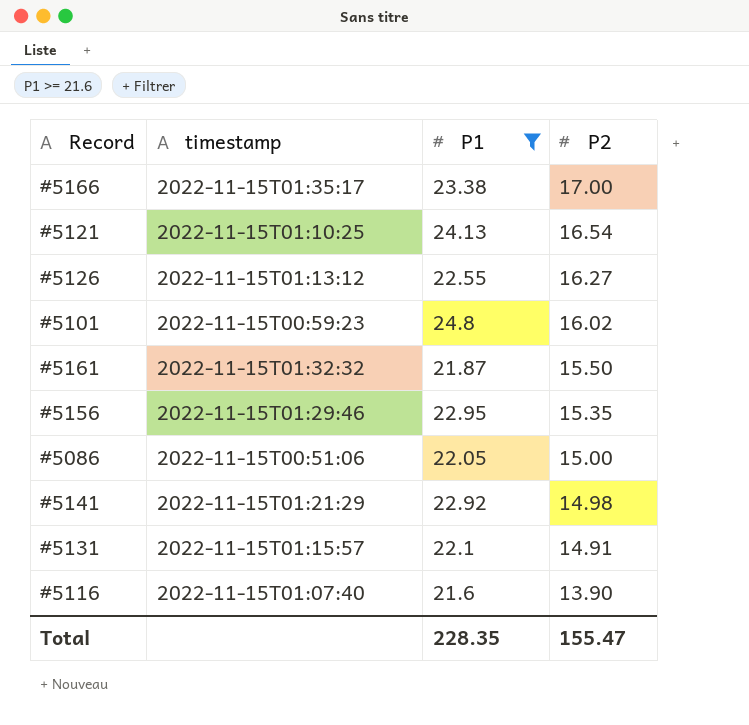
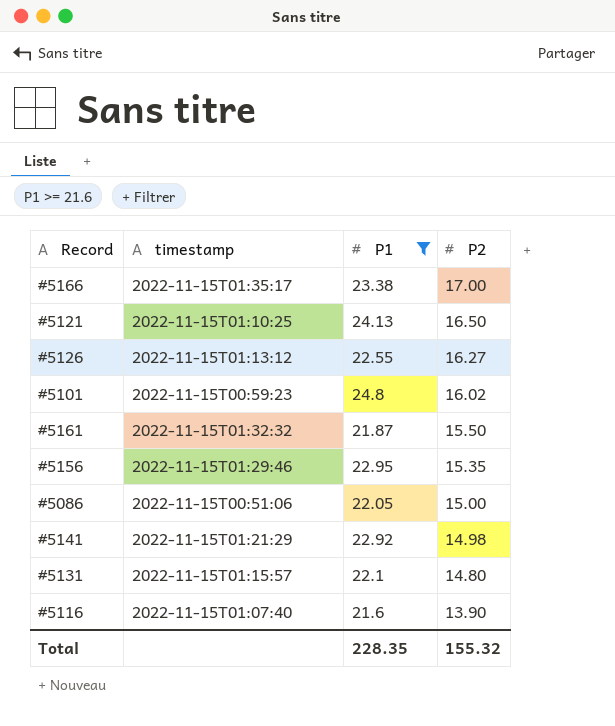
#5121 | P2: 16.54 -> 16.50
#5131 | P2: 14.91 -> 14.80
Total | P2: 155.47 -> 155.32

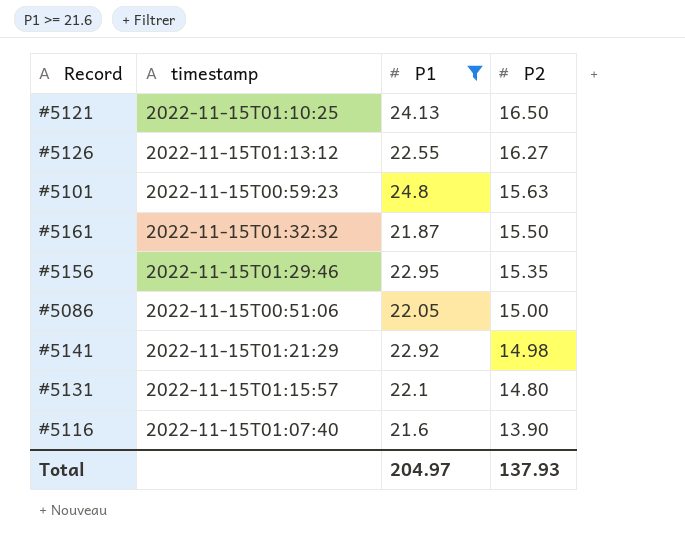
row #5166: 2022-11-15T01:35:17 | 23.38 | 17.00 -> none
#5101 | P2: 16.02 -> 15.63
Total | P1: 228.35 -> 204.97
Total | P2: 155.32 -> 137.93

